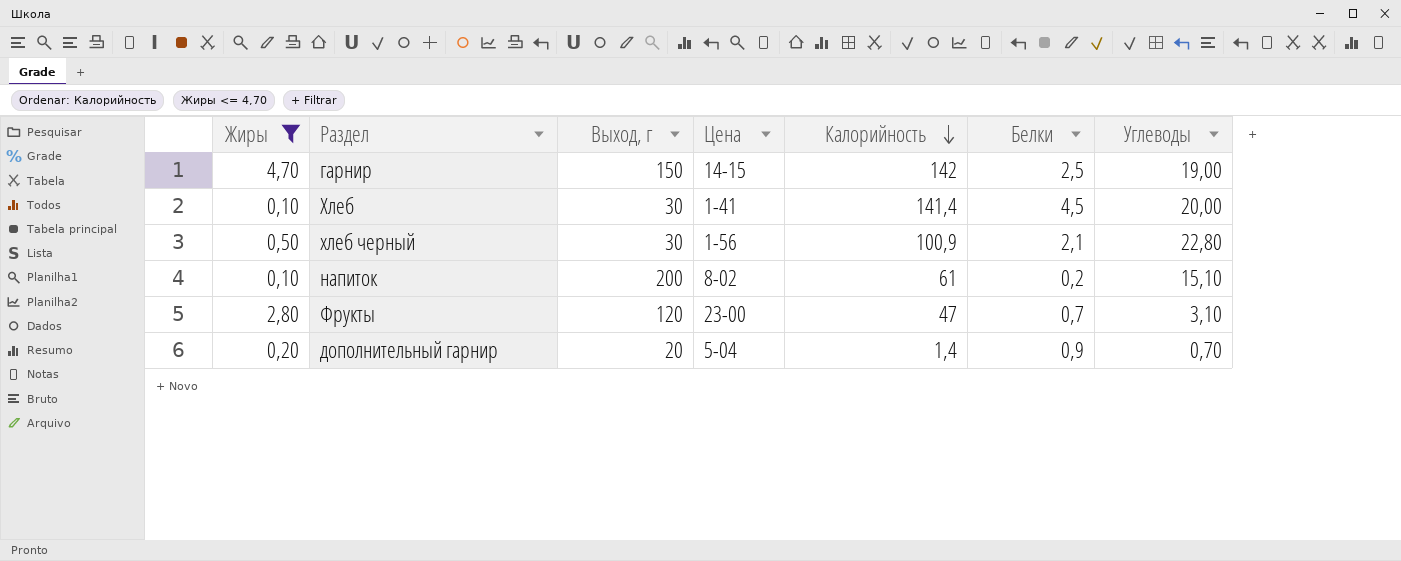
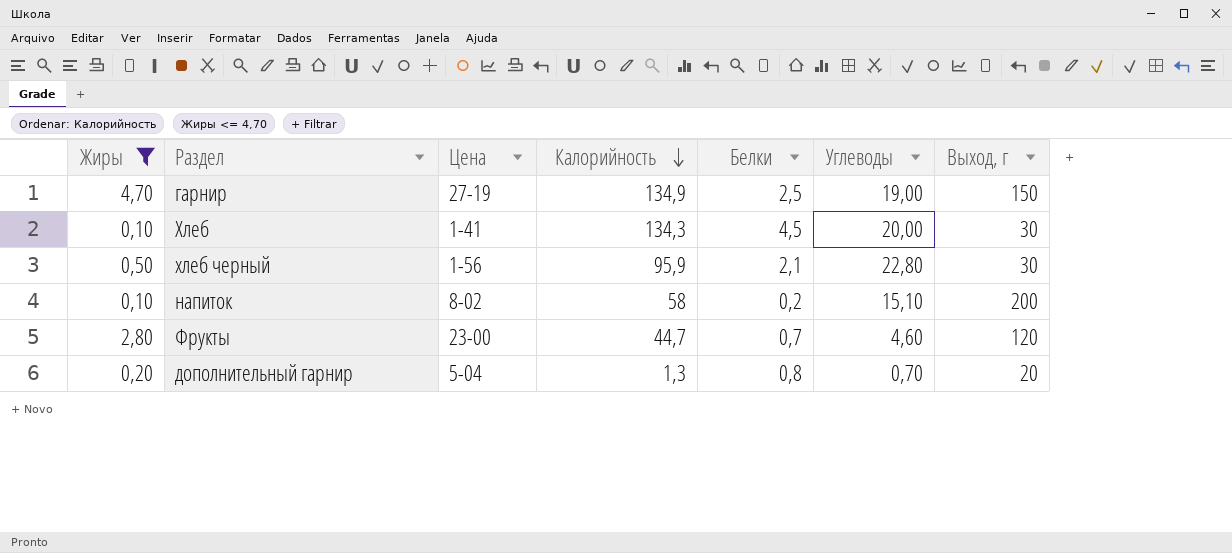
column Выход, г | position: 3 -> 7
гарнир | Цена: 14-15 -> 27-19
гарнир | Калорийность: 142 -> 134,9
Хлеб | Калорийность: 141,4 -> 134,3
хлеб черный | Калорийность: 100,9 -> 95,9
напиток | Калорийность: 61 -> 58
Фрукты | Калорийность: 47 -> 44,7
Фрукты | Углеводы: 3,10 -> 4,60
дополнительный гарнир | Калорийность: 1,4 -> 1,3
дополнительный гарнир | Белки: 0,9 -> 0,8

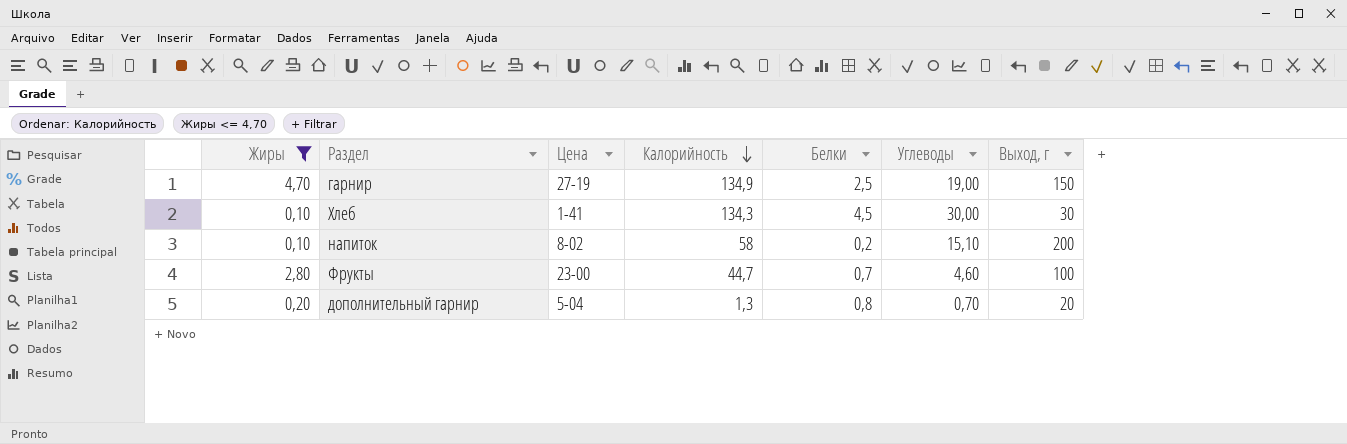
row хлеб черный: 0,50 | 1-56 | 95,9 | 2,1 | 22,80 | 30 -> none
Хлеб | Углеводы: 20,00 -> 30,00
Фрукты | Выход, г: 120 -> 100

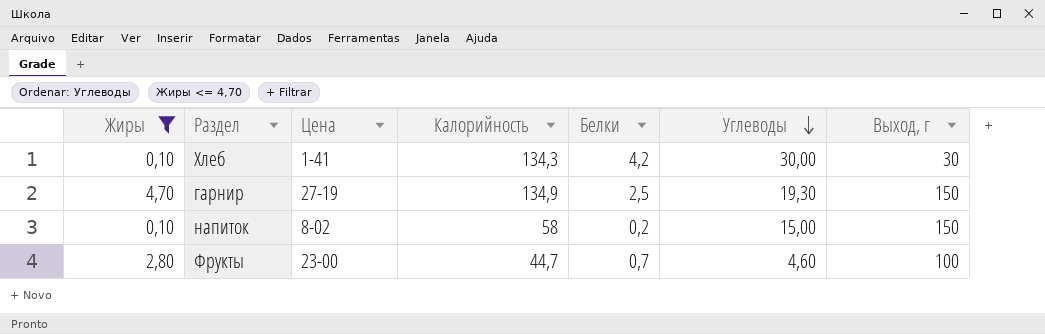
row order: Калорийность descending -> Углеводы descending
row дополнительный гарнир: 0,20 | 5-04 | 1,3 | 0,8 | 0,70 | 20 -> none
Хлеб | Белки: 4,5 -> 4,2
гарнир | Углеводы: 19,00 -> 19,30
напиток | Углеводы: 15,10 -> 15,00
напиток | Выход, г: 200 -> 150

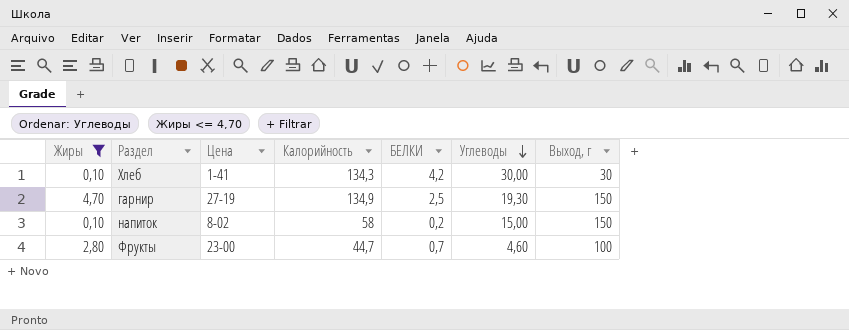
column name: Белки -> БЕЛКИ

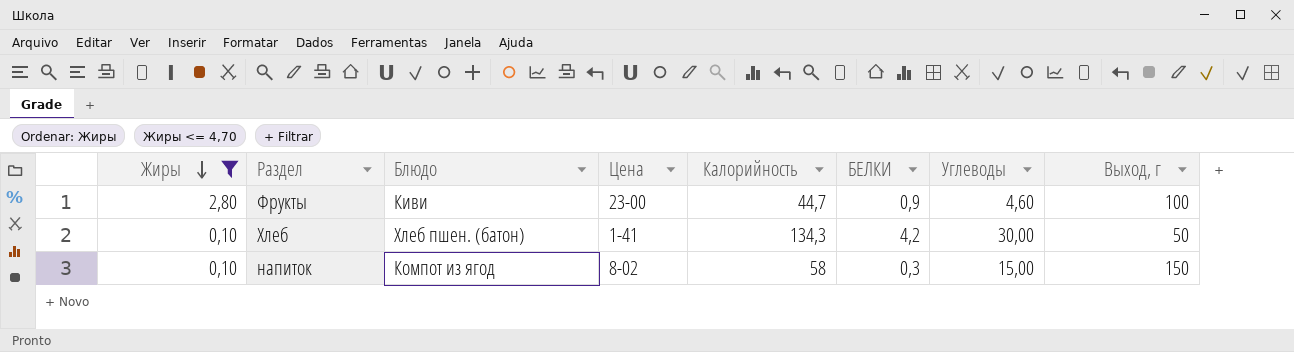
row order: Углеводы descending -> Жиры descending
column Блюдо | position: none -> 3
row гарнир: 4,70 | 27-19 | 134,9 | 2,5 | 19,30 | 150 -> none
Фрукты | БЕЛКИ: 0,7 -> 0,9
Хлеб | Выход, г: 30 -> 50
напиток | БЕЛКИ: 0,2 -> 0,3

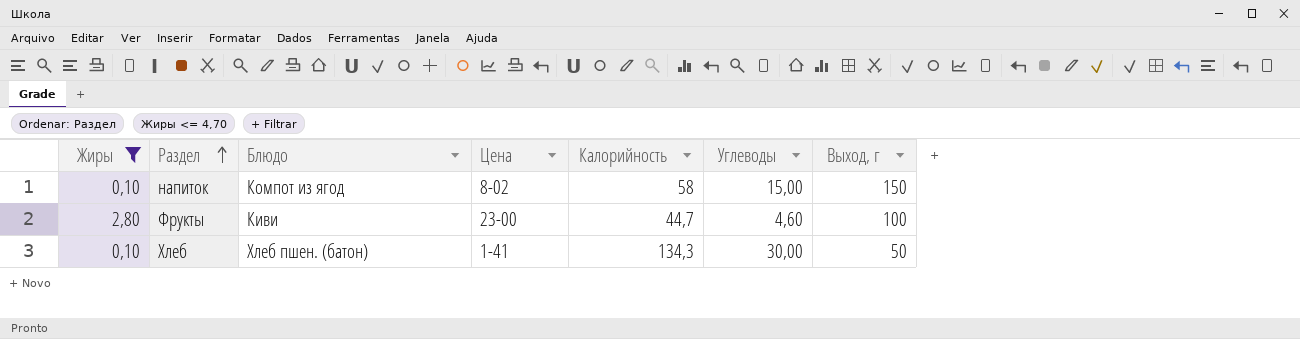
row order: Жиры descending -> Раздел ascending
column БЕЛКИ | position: 6 -> none

